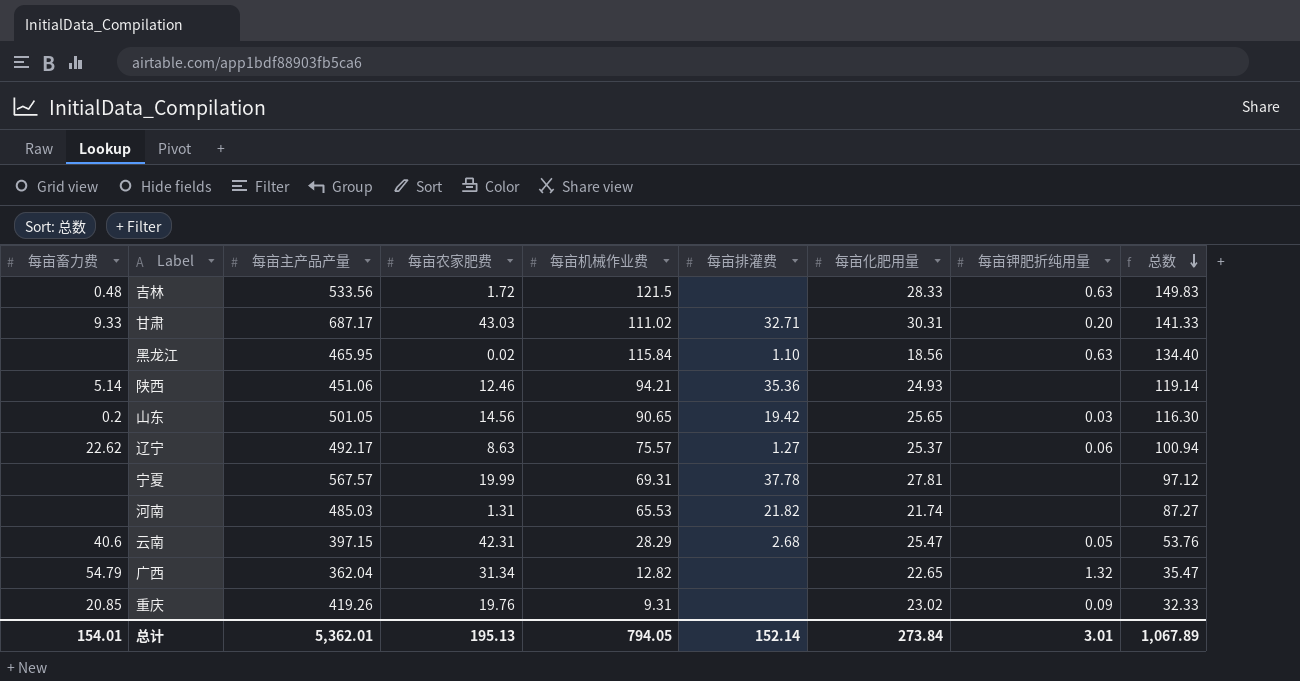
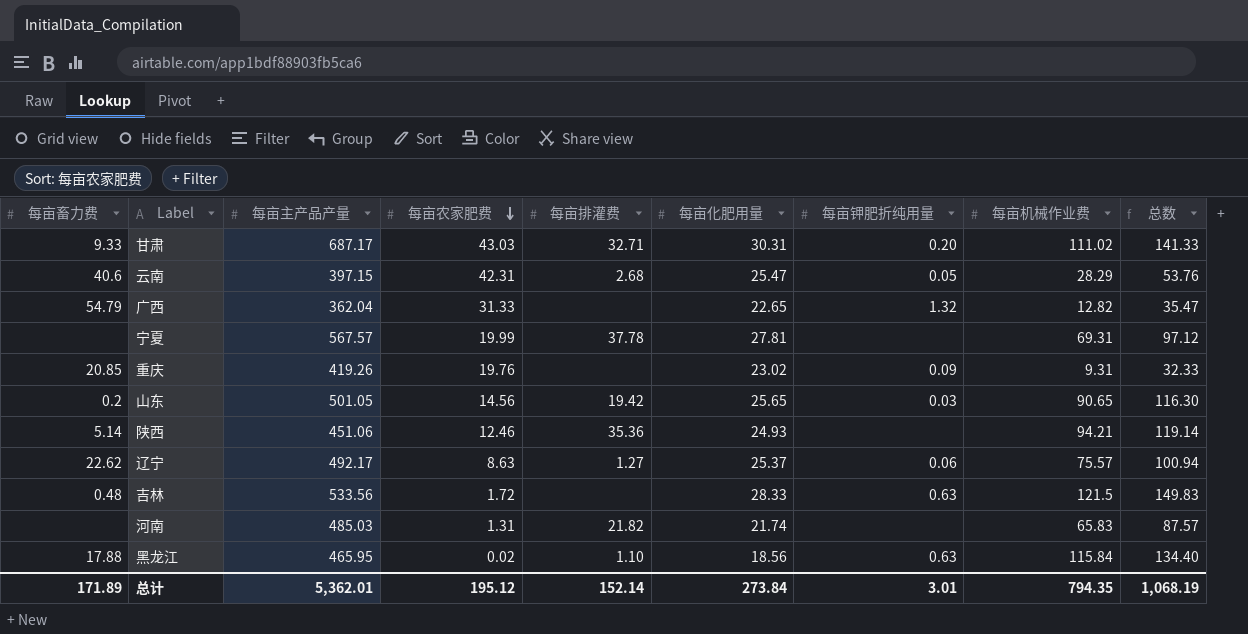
row order: 总数 descending -> 每亩农家肥费 descending
column 每亩机械作业费 | position: 5 -> 8
广西 | 每亩农家肥费: 31.34 -> 31.33
河南 | 每亩机械作业费: 65.53 -> 65.83
河南 | 总数: 87.27 -> 87.57
黑龙江 | 每亩畜力费: none -> 17.88
总计 | 每亩畜力费: 154.01 -> 171.89
总计 | 每亩农家肥费: 195.13 -> 195.12
总计 | 每亩机械作业费: 794.05 -> 794.35
总计 | 总数: 1,067.89 -> 1,068.19

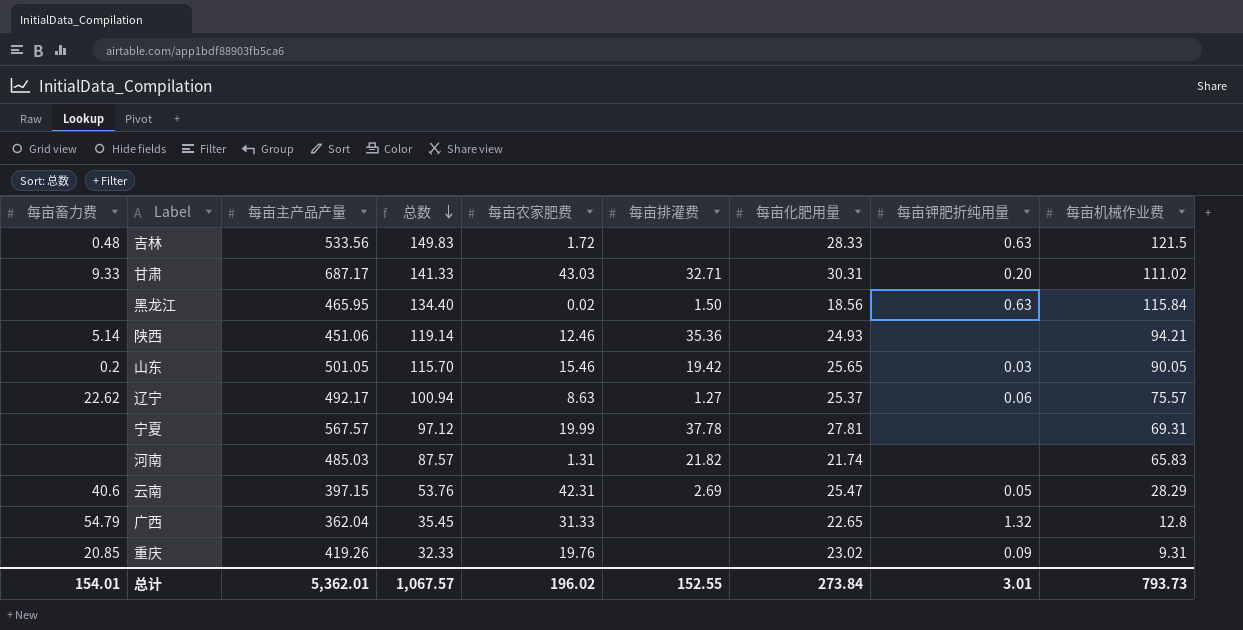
row order: 每亩农家肥费 descending -> 总数 descending
column 总数 | position: 9 -> 4
黑龙江 | 每亩畜力费: 17.88 -> none
黑龙江 | 每亩排灌费: 1.10 -> 1.50
山东 | 总数: 116.30 -> 115.70
山东 | 每亩农家肥费: 14.56 -> 15.46
山东 | 每亩机械作业费: 90.65 -> 90.05
云南 | 每亩排灌费: 2.68 -> 2.69
广西 | 总数: 35.47 -> 35.45
广西 | 每亩机械作业费: 12.82 -> 12.8
总计 | 每亩畜力费: 171.89 -> 154.01
总计 | 总数: 1,068.19 -> 1,067.57
总计 | 每亩农家肥费: 195.12 -> 196.02
总计 | 每亩排灌费: 152.14 -> 152.55
总计 | 每亩机械作业费: 794.35 -> 793.73

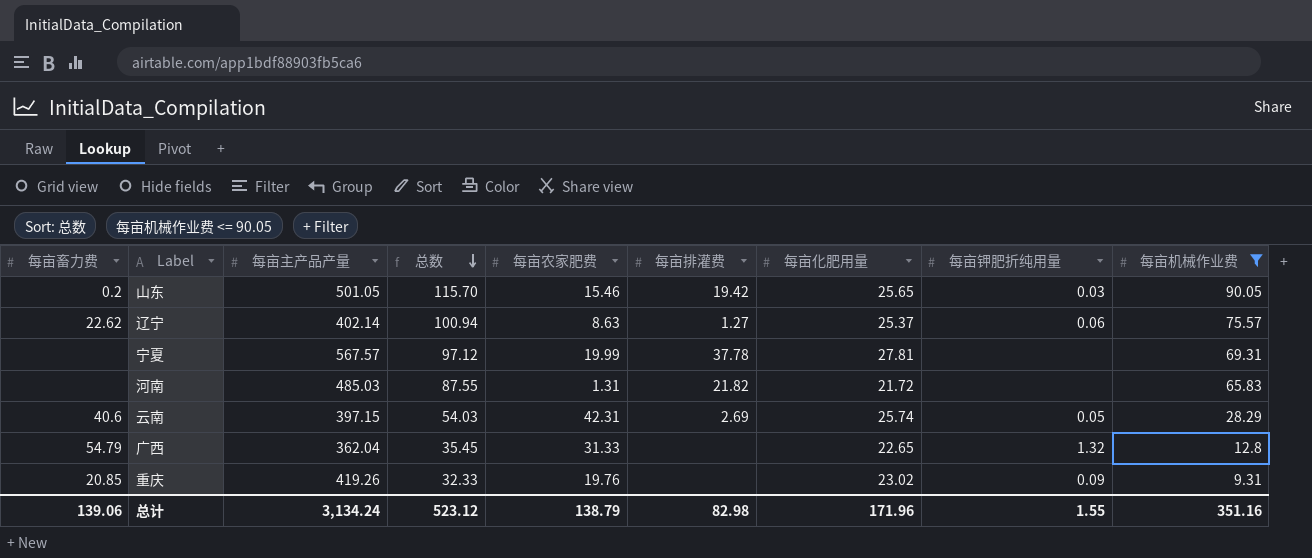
filter: none -> 每亩机械作业费 <= 90.05
辽宁 | 每亩主产品产量: 492.17 -> 402.14
河南 | 总数: 87.57 -> 87.55
河南 | 每亩化肥用量: 21.74 -> 21.72
云南 | 总数: 53.76 -> 54.03
云南 | 每亩化肥用量: 25.47 -> 25.74
总计 | 每亩畜力费: 154.01 -> 139.06
总计 | 每亩主产品产量: 5,362.01 -> 3,134.24
总计 | 总数: 1,067.57 -> 523.12
总计 | 每亩农家肥费: 196.02 -> 138.79
总计 | 每亩排灌费: 152.55 -> 82.98
总计 | 每亩化肥用量: 273.84 -> 171.96
总计 | 每亩钾肥折纯用量: 3.01 -> 1.55
总计 | 每亩机械作业费: 793.73 -> 351.16

